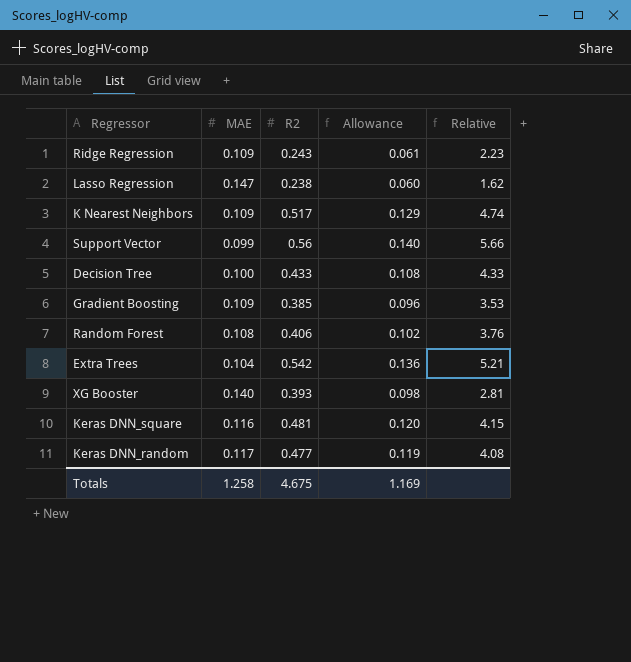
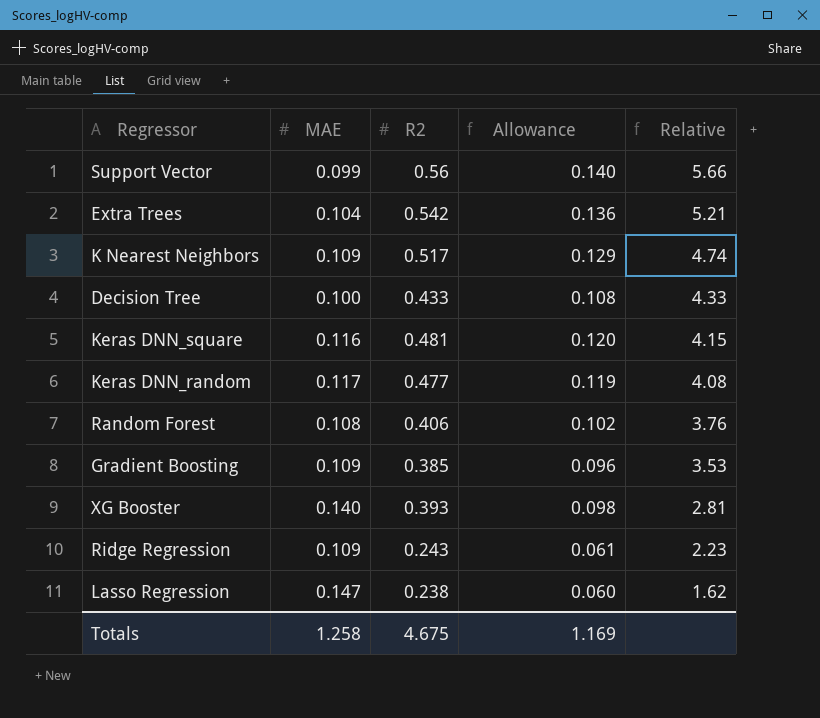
row order: none -> Relative descending

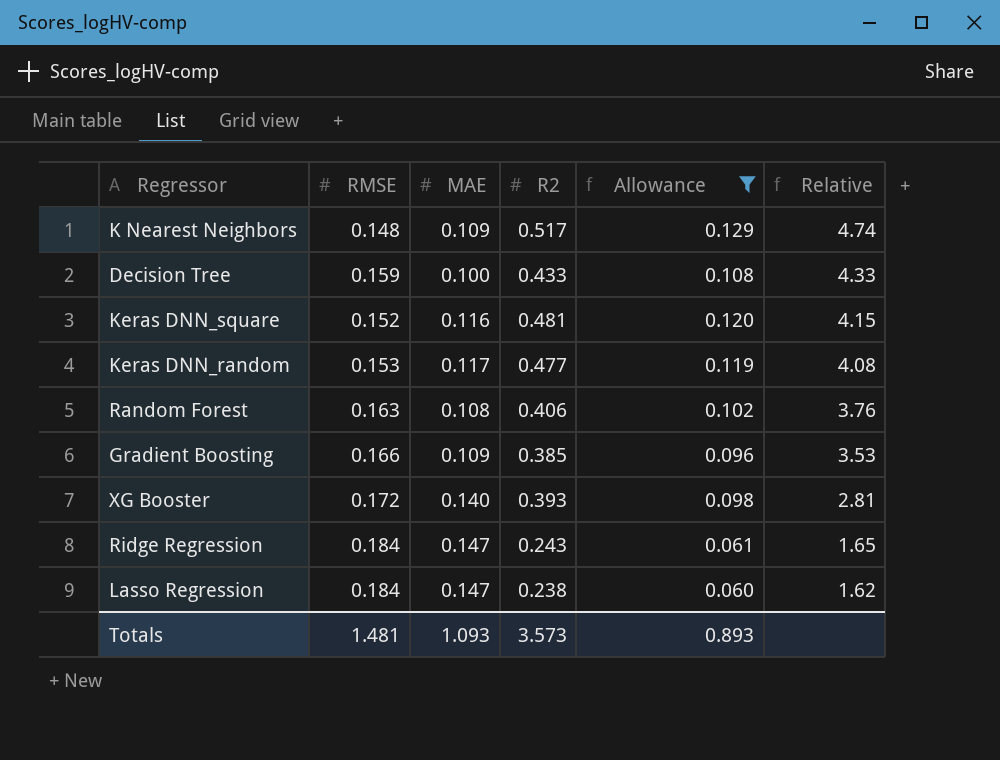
filter: none -> Allowance <= 0.129
column RMSE | position: none -> 2
Ridge Regression | MAE: 0.109 -> 0.147
Ridge Regression | Relative: 2.23 -> 1.65
Totals | MAE: 1.258 -> 1.093
Totals | R2: 4.675 -> 3.573
Totals | Allowance: 1.169 -> 0.893

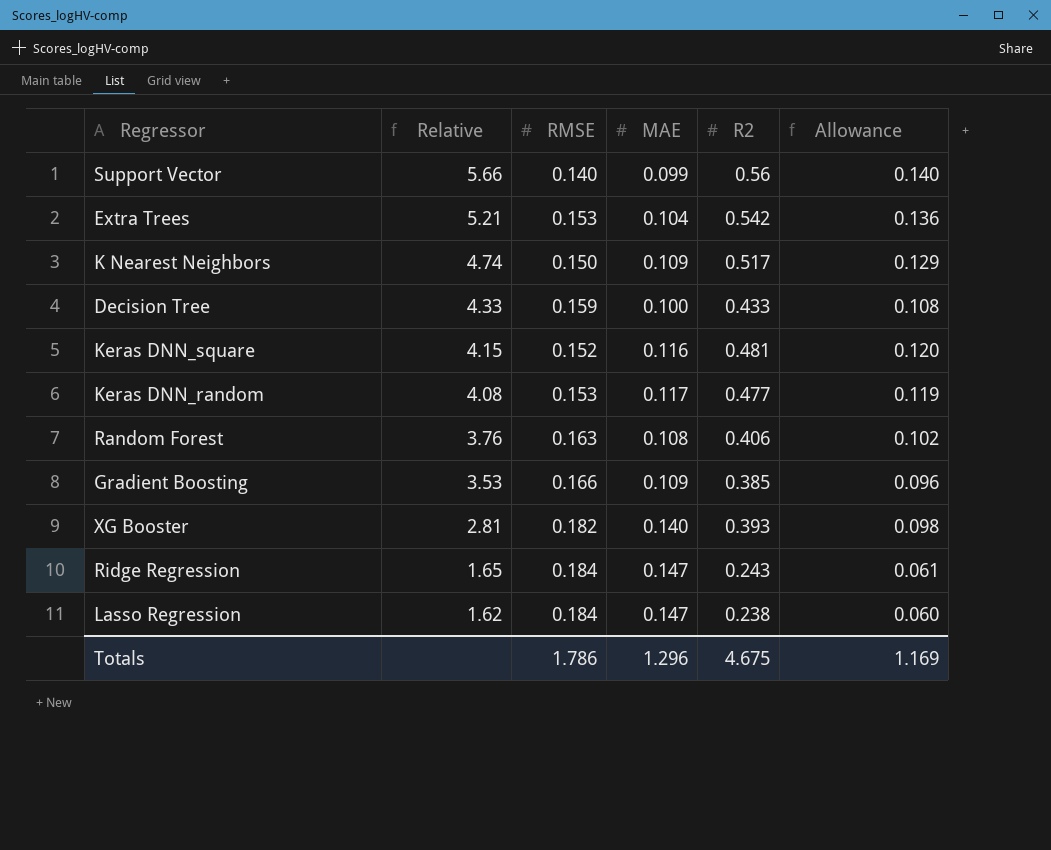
filter: Allowance <= 0.129 -> none
column Relative | position: 6 -> 2
K Nearest Neighbors | RMSE: 0.148 -> 0.150
XG Booster | RMSE: 0.172 -> 0.182
Totals | RMSE: 1.481 -> 1.786
Totals | MAE: 1.093 -> 1.296
Totals | R2: 3.573 -> 4.675
Totals | Allowance: 0.893 -> 1.169

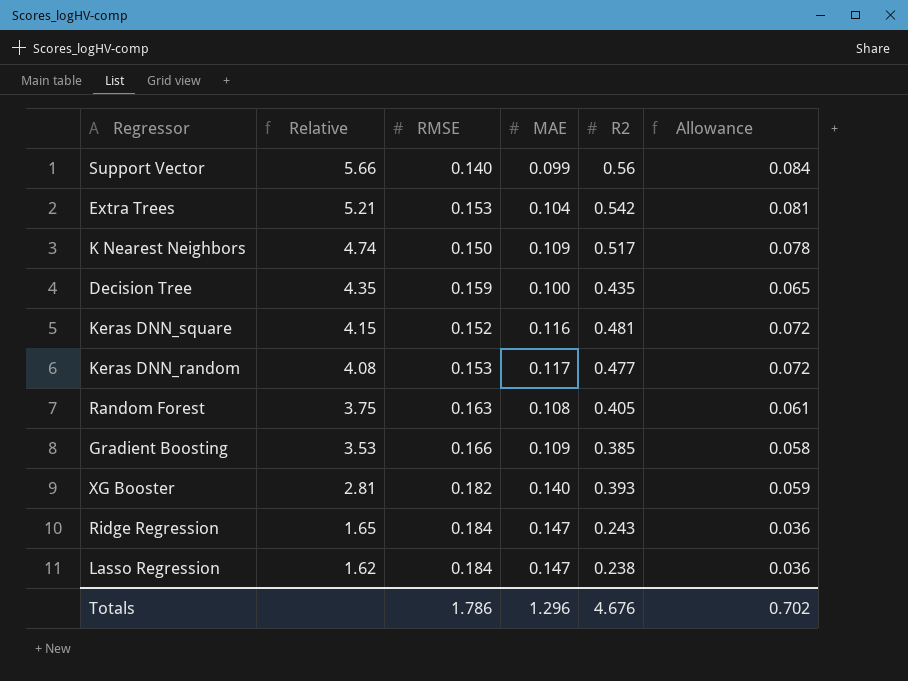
column Allowance | formula: [R2] * 0.25 -> [R2] * 0.15
Decision Tree | Relative: 4.33 -> 4.35
Decision Tree | R2: 0.433 -> 0.435
Random Forest | Relative: 3.76 -> 3.75
Random Forest | R2: 0.406 -> 0.405
Totals | R2: 4.675 -> 4.676
Totals | Allowance: 1.169 -> 0.702

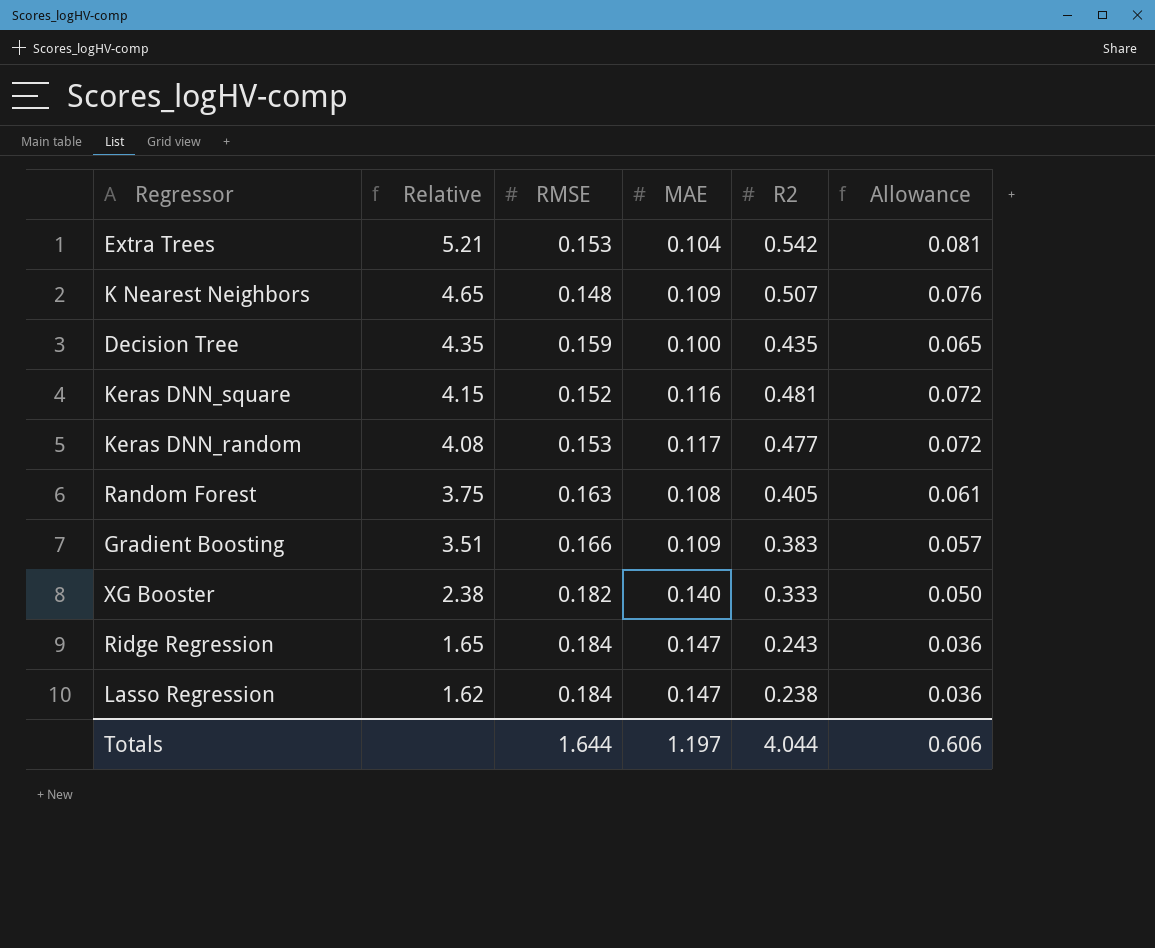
row Support Vector: 5.66 | 0.140 | 0.099 | 0.56 | 0.084 -> none
K Nearest Neighbors | Relative: 4.74 -> 4.65
K Nearest Neighbors | RMSE: 0.150 -> 0.148
K Nearest Neighbors | R2: 0.517 -> 0.507
K Nearest Neighbors | Allowance: 0.078 -> 0.076
Gradient Boosting | Relative: 3.53 -> 3.51
Gradient Boosting | R2: 0.385 -> 0.383
Gradient Boosting | Allowance: 0.058 -> 0.057
XG Booster | Relative: 2.81 -> 2.38
XG Booster | R2: 0.393 -> 0.333
XG Booster | Allowance: 0.059 -> 0.050
Totals | RMSE: 1.786 -> 1.644
Totals | MAE: 1.296 -> 1.197
Totals | R2: 4.676 -> 4.044
Totals | Allowance: 0.702 -> 0.606

